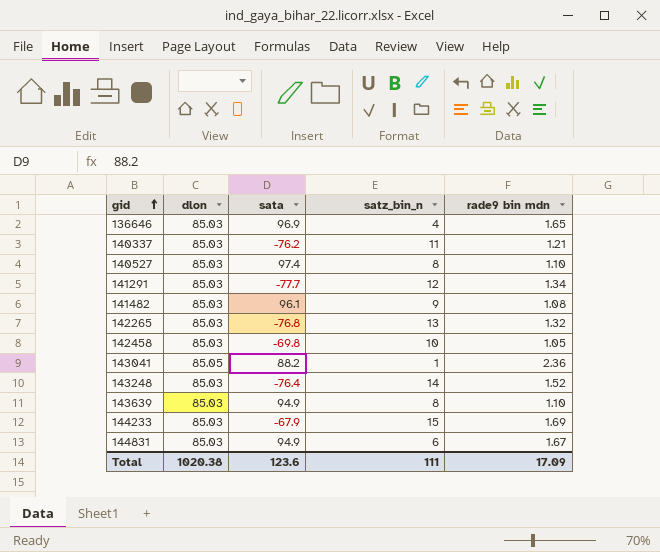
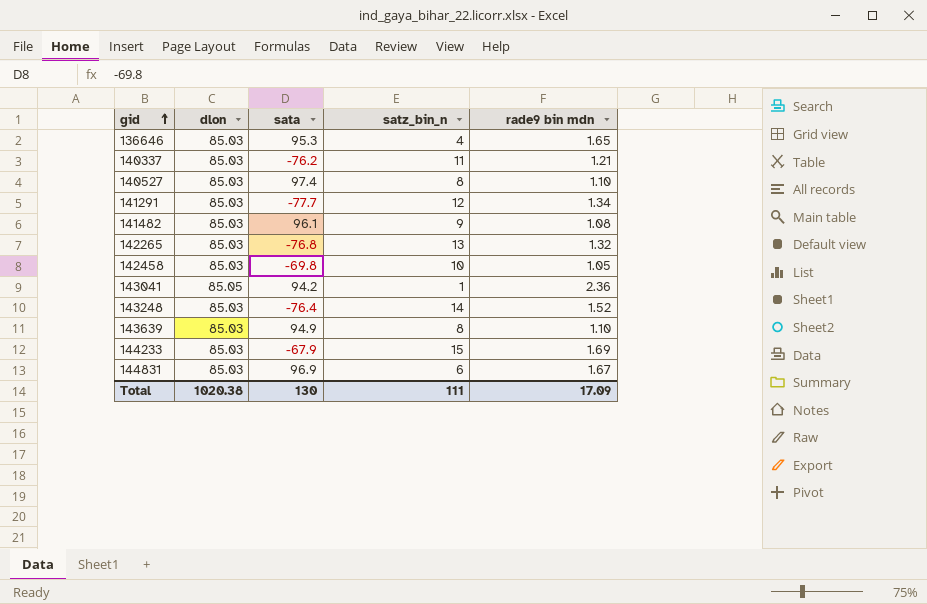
136646 | sata: 96.9 -> 95.3
143041 | sata: 88.2 -> 94.2
144831 | sata: 94.9 -> 96.9
Total | sata: 123.6 -> 130

